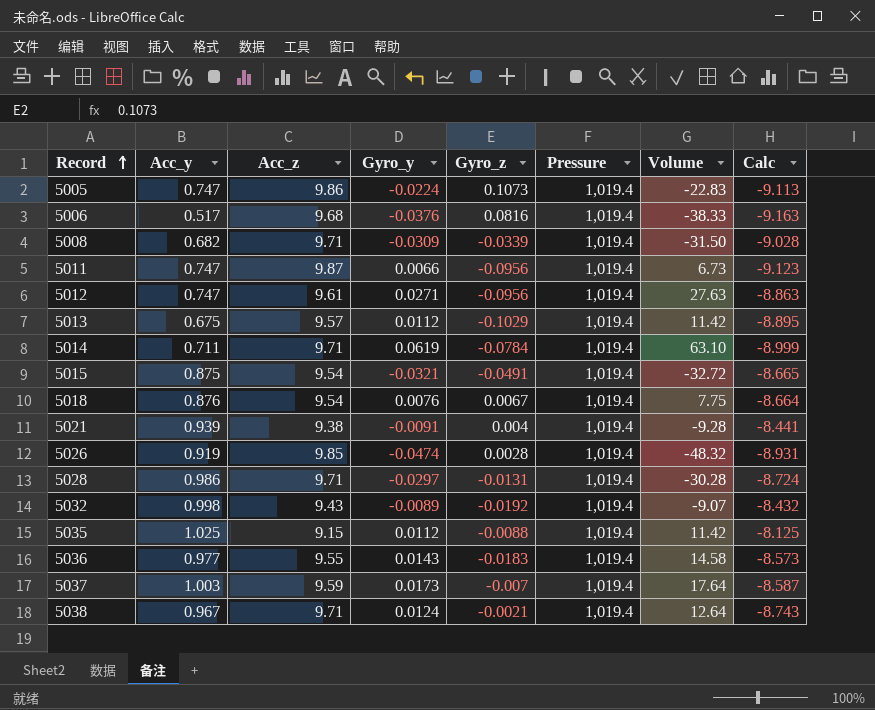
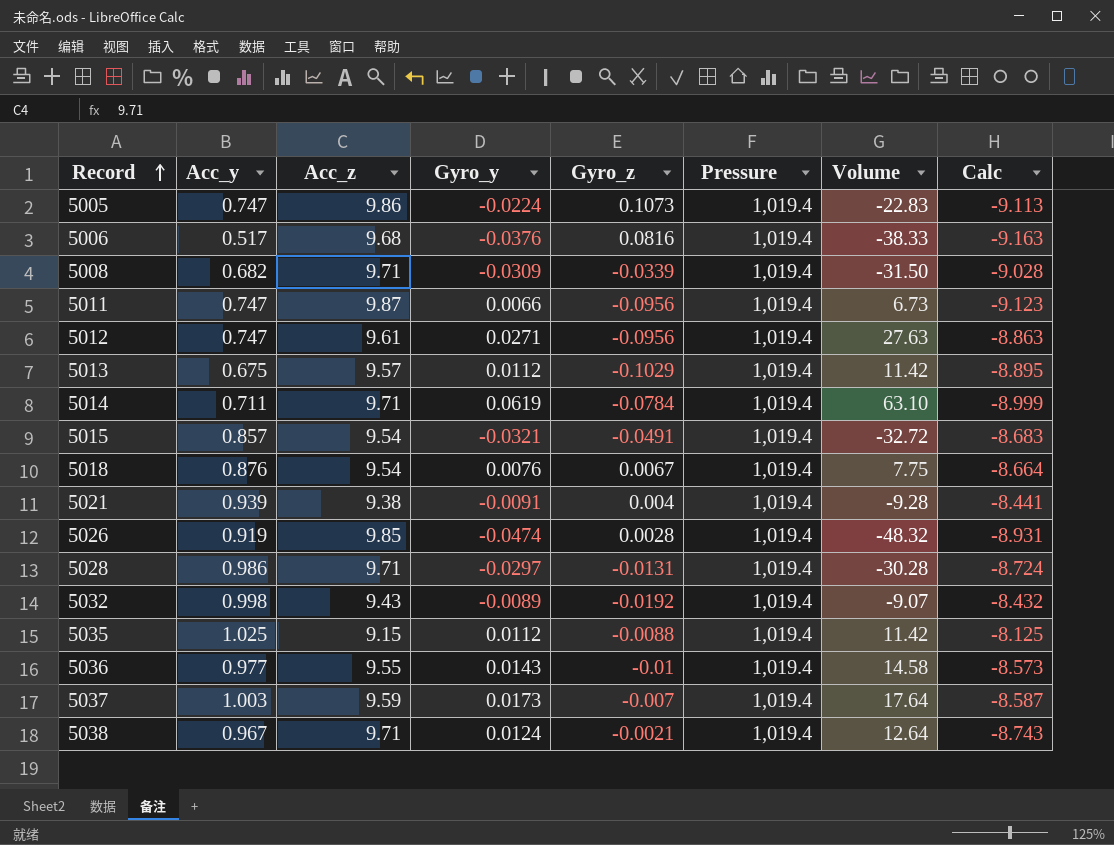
5015 | Acc_y: 0.875 -> 0.857
5015 | Calc: -8.665 -> -8.683
5036 | Gyro_z: -0.0183 -> -0.01

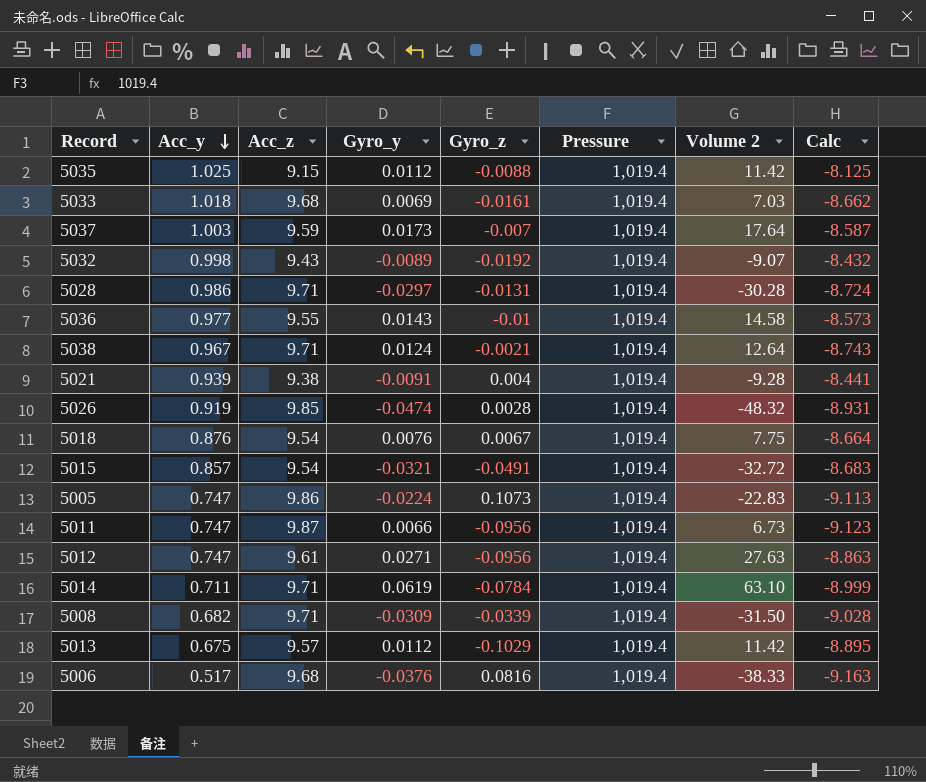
row order: Record ascending -> Acc_y descending
column name: Volume -> Volume 2
row 5033: none -> 1.018 | 9.68 | 0.0069 | -0.0161 | 1,019.4 | 7.03 | -8.662

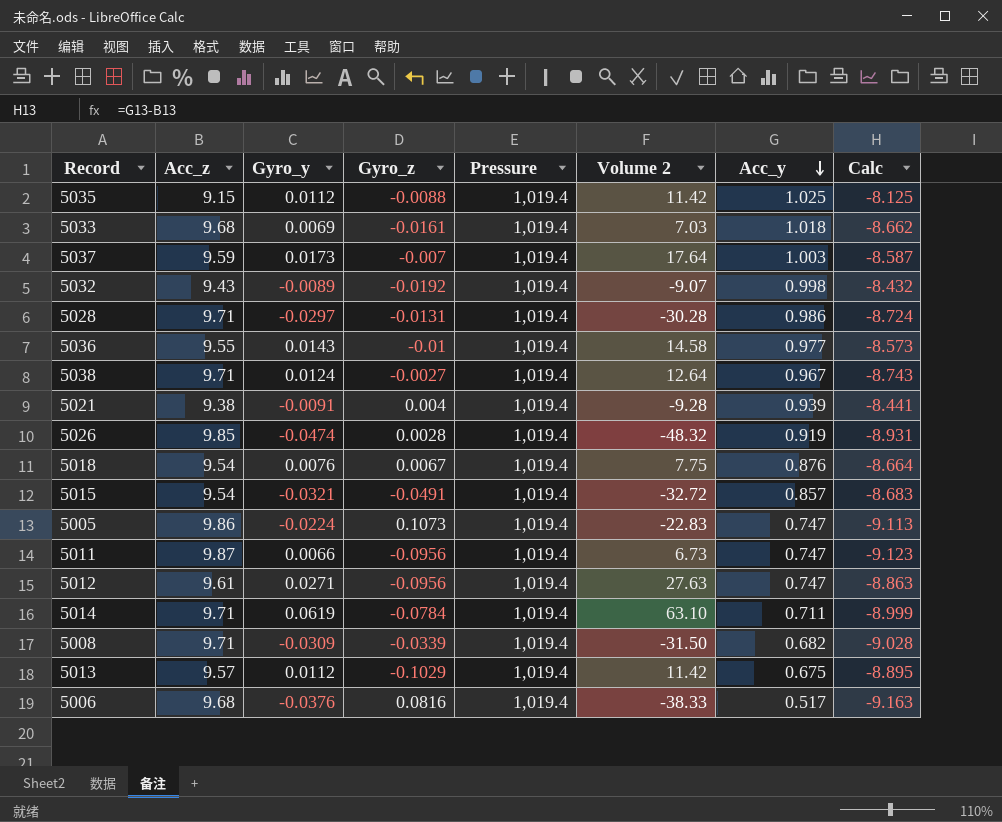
column Acc_y | position: 2 -> 7
5038 | Gyro_z: -0.0021 -> -0.0027

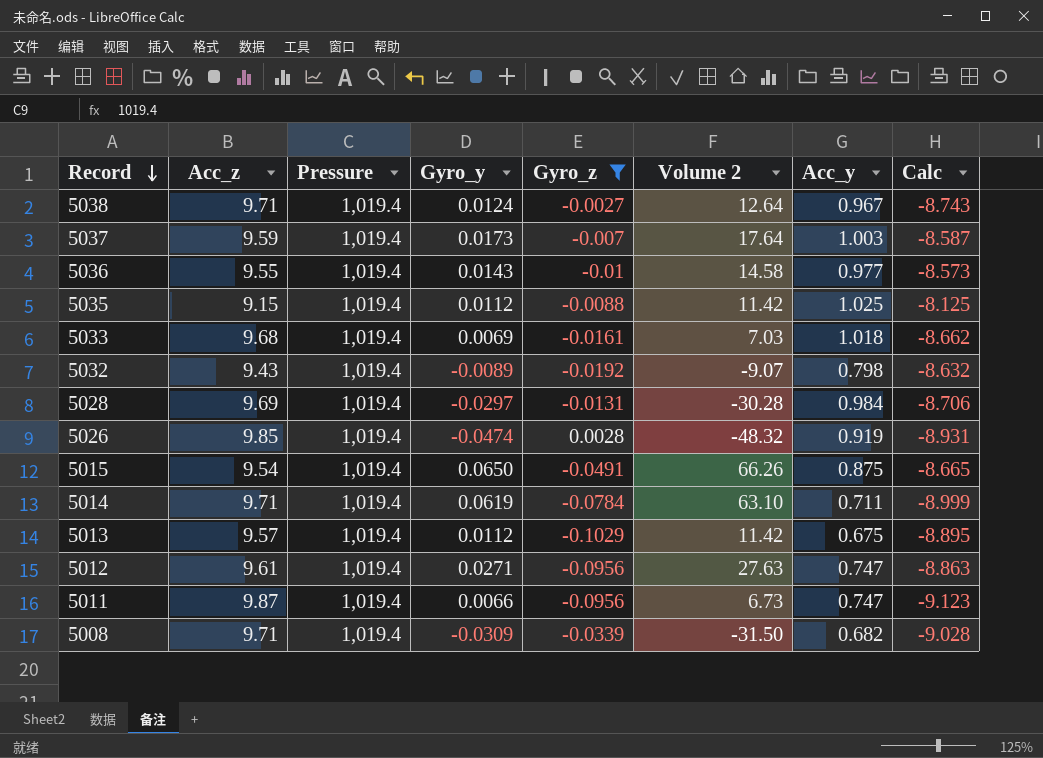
filter: none -> Gyro_z <= 0.0028
row order: Acc_y descending -> Record descending
column Pressure | position: 5 -> 3
5032 | Acc_y: 0.998 -> 0.798
5032 | Calc: -8.432 -> -8.632
5028 | Acc_z: 9.71 -> 9.69
5028 | Acc_y: 0.986 -> 0.984
5028 | Calc: -8.724 -> -8.706
5015 | Gyro_y: -0.0321 -> 0.0650
5015 | Volume 2: -32.72 -> 66.26
5015 | Acc_y: 0.857 -> 0.875
5015 | Calc: -8.683 -> -8.665

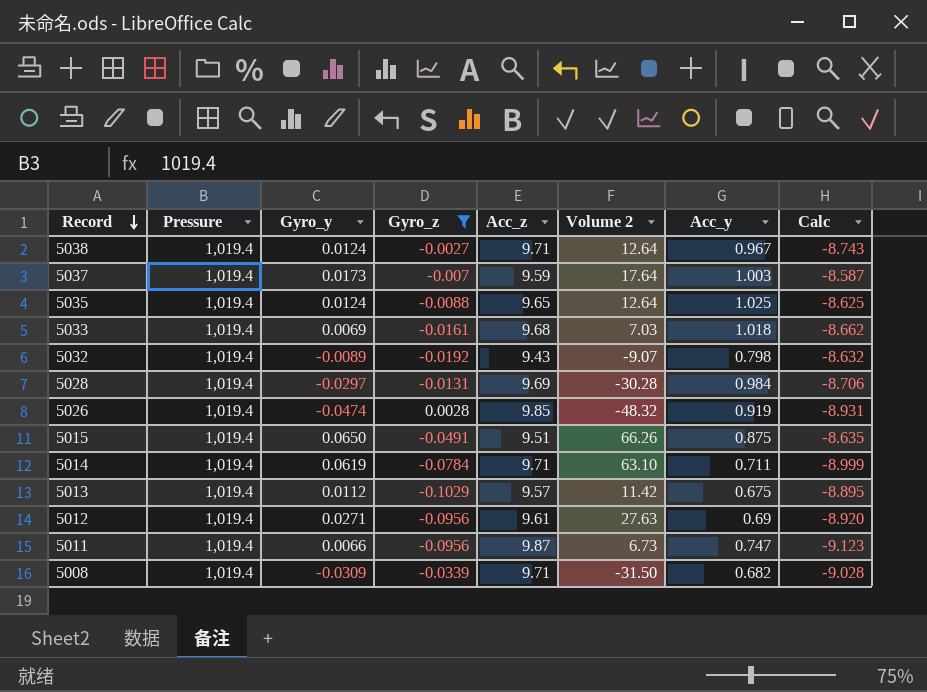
column Acc_z | position: 2 -> 5
row 5036: 9.55 | 1,019.4 | 0.0143 | -0.01 | 14.58 | 0.977 | -8.573 -> none
5035 | Gyro_y: 0.0112 -> 0.0124
5035 | Acc_z: 9.15 -> 9.65
5035 | Volume 2: 11.42 -> 12.64
5035 | Calc: -8.125 -> -8.625
5015 | Acc_z: 9.54 -> 9.51
5015 | Calc: -8.665 -> -8.635
5012 | Acc_y: 0.747 -> 0.69
5012 | Calc: -8.863 -> -8.920

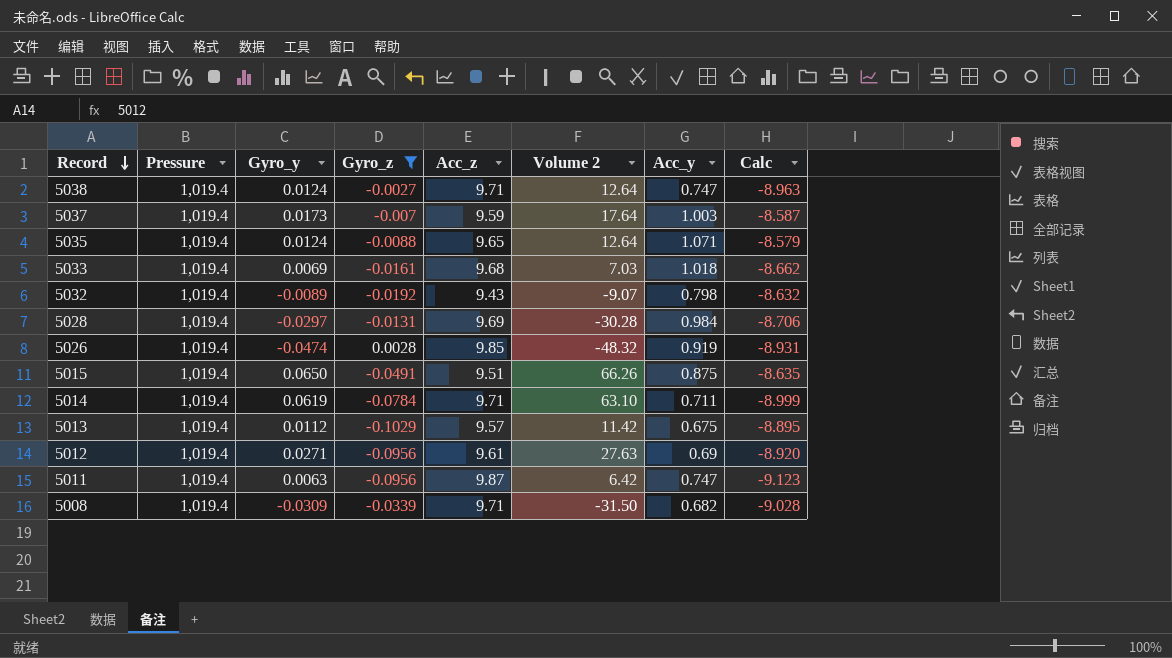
5038 | Acc_y: 0.967 -> 0.747
5038 | Calc: -8.743 -> -8.963
5035 | Acc_y: 1.025 -> 1.071
5035 | Calc: -8.625 -> -8.579
5011 | Gyro_y: 0.0066 -> 0.0063
5011 | Volume 2: 6.73 -> 6.42

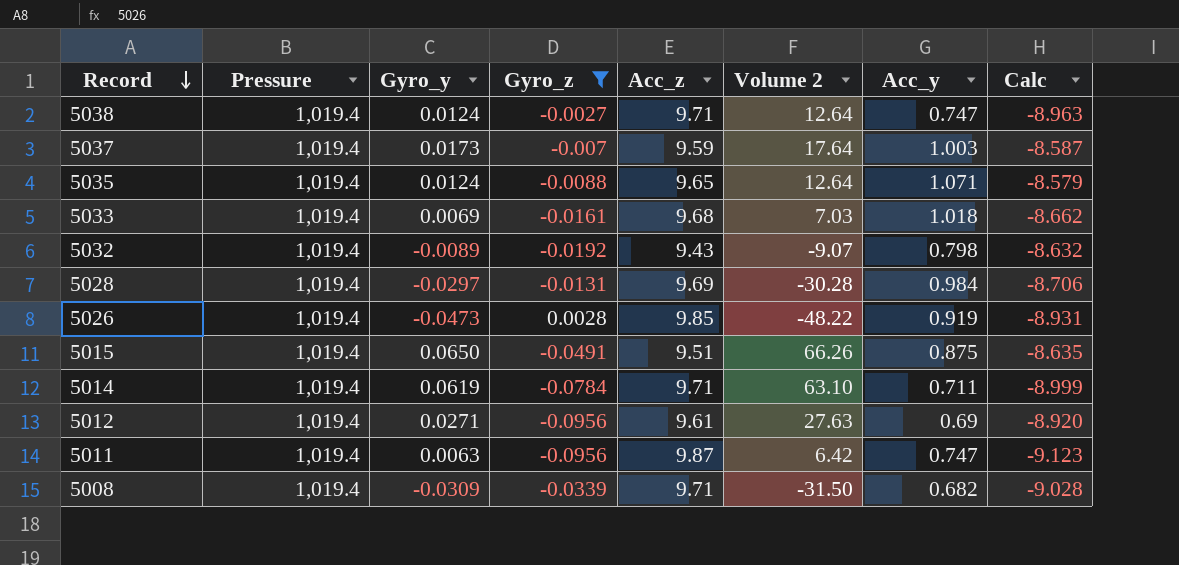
row 5013: 1,019.4 | 0.0112 | -0.1029 | 9.57 | 11.42 | 0.675 | -8.895 -> none
5026 | Gyro_y: -0.0474 -> -0.0473
5026 | Volume 2: -48.32 -> -48.22

